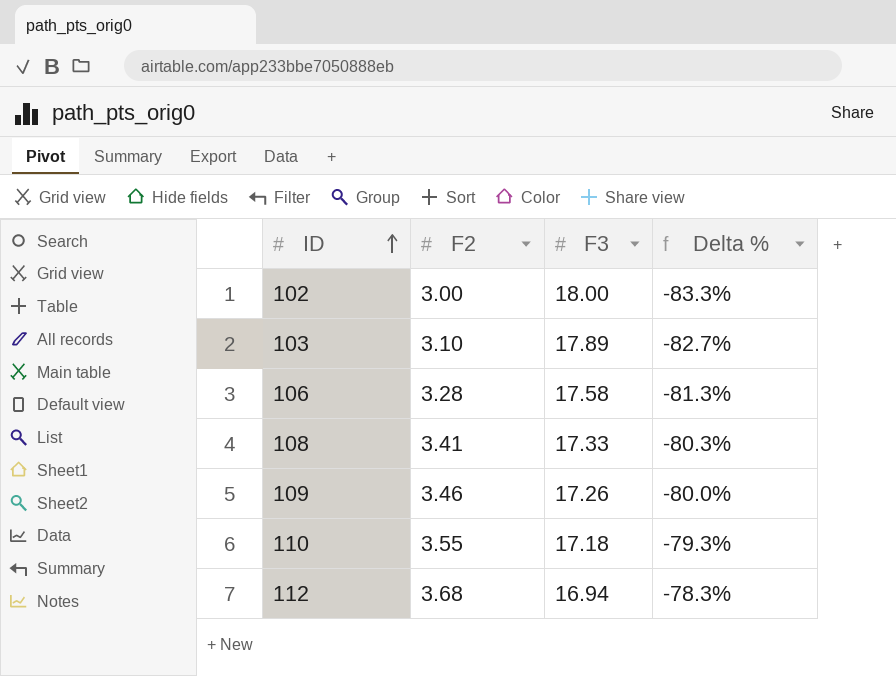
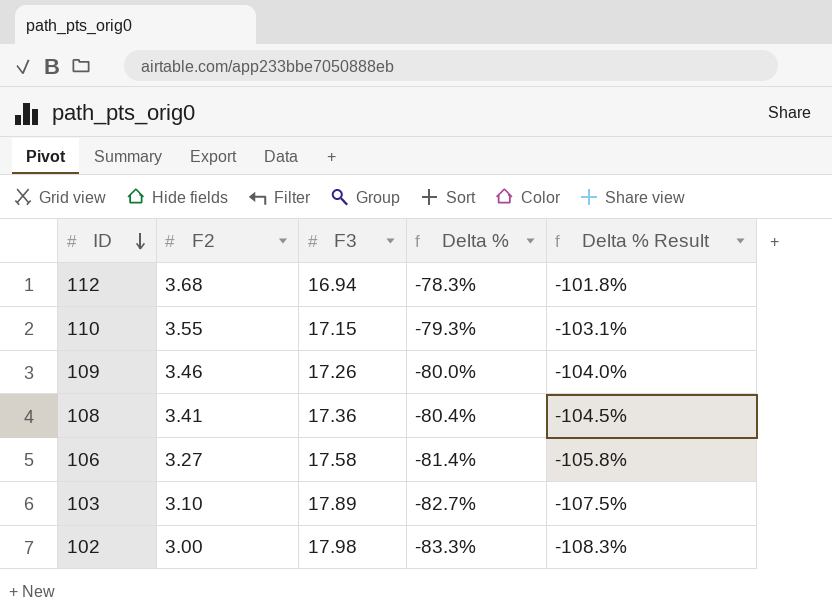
row order: ID ascending -> ID descending
column Delta % Result | formula: none -> [Delta %] * 1.3
110 | F3: 17.18 -> 17.15
108 | F3: 17.33 -> 17.36
108 | Delta %: -80.3% -> -80.4%
106 | F2: 3.28 -> 3.27
106 | Delta %: -81.3% -> -81.4%
102 | F3: 18.00 -> 17.98

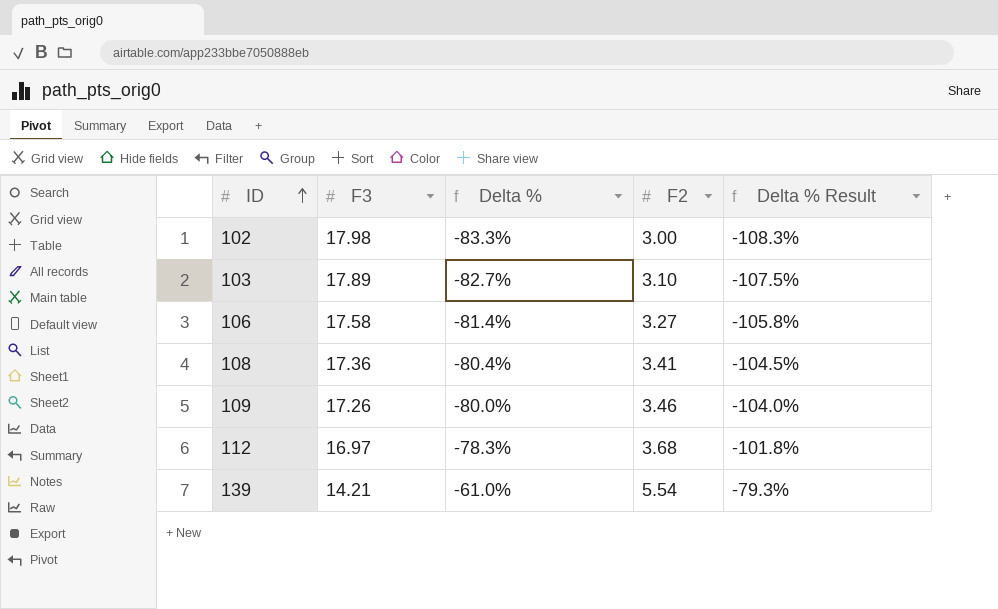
row order: ID descending -> ID ascending
column F2 | position: 2 -> 4
row 110: 3.55 | 17.15 | -79.3% | -103.1% -> none
112 | F3: 16.94 -> 16.97
row 139: none -> 14.21 | -61.0% | 5.54 | -79.3%

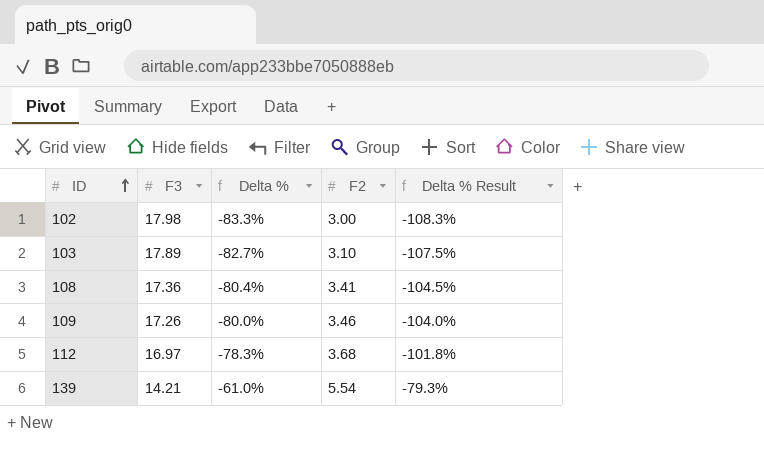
row 106: 17.58 | -81.4% | 3.27 | -105.8% -> none

